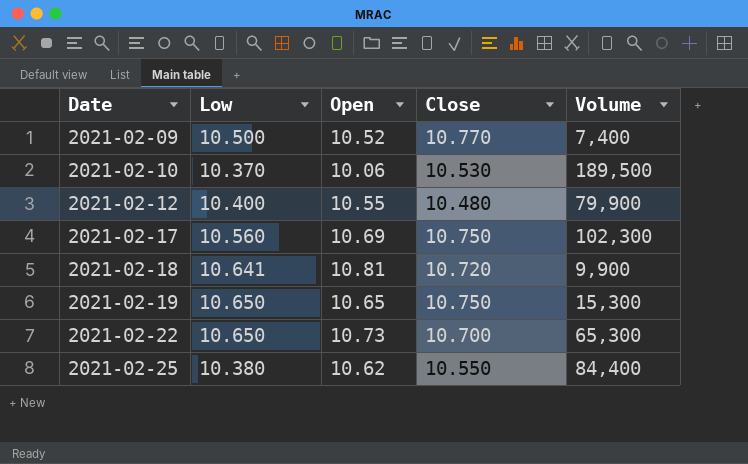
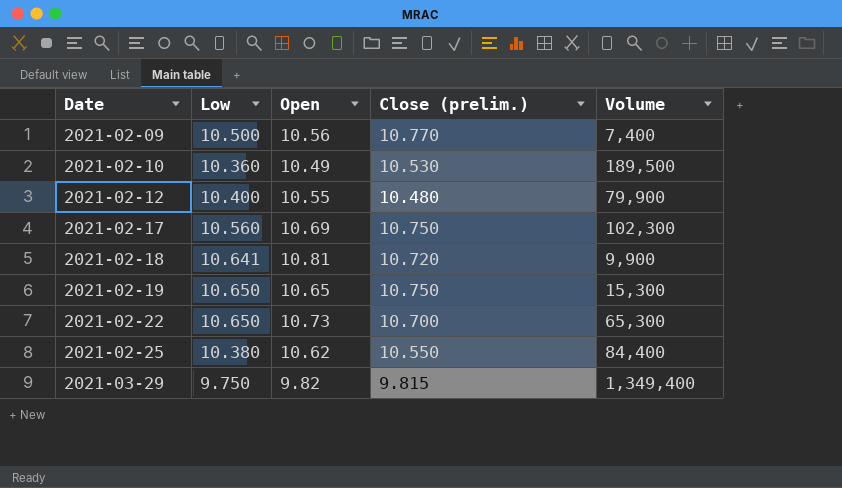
column name: Close -> Close (prelim.)
2021-02-09 | Open: 10.52 -> 10.56
2021-02-10 | Low: 10.370 -> 10.360
2021-02-10 | Open: 10.06 -> 10.49
row 2021-03-29: none -> 9.750 | 9.82 | 9.815 | 1,349,400

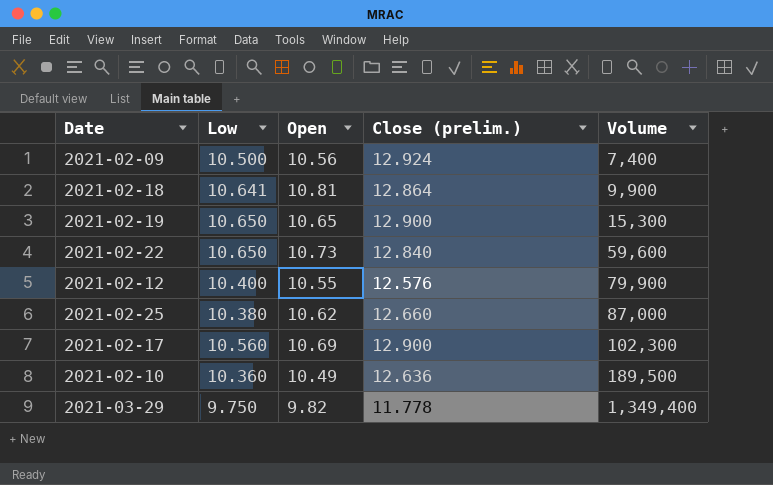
row order: Date ascending -> Volume ascending
2021-02-09 | Close (prelim.): 10.770 -> 12.924
2021-02-18 | Close (prelim.): 10.720 -> 12.864
2021-02-19 | Close (prelim.): 10.750 -> 12.900
2021-02-22 | Close (prelim.): 10.700 -> 12.840
2021-02-22 | Volume: 65,300 -> 59,600
2021-02-12 | Close (prelim.): 10.480 -> 12.576
2021-02-25 | Close (prelim.): 10.550 -> 12.660
2021-02-25 | Volume: 84,400 -> 87,000
2021-02-17 | Close (prelim.): 10.750 -> 12.900
2021-02-10 | Close (prelim.): 10.530 -> 12.636
2021-03-29 | Close (prelim.): 9.815 -> 11.778

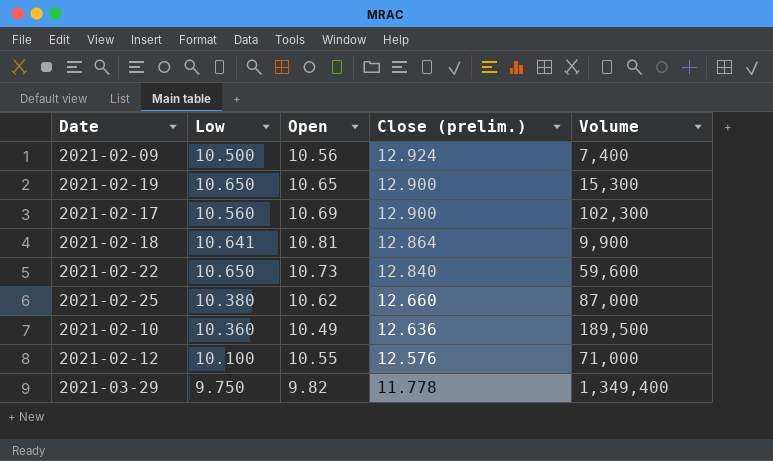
row order: Volume ascending -> Close (prelim.) descending
2021-02-12 | Low: 10.400 -> 10.100
2021-02-12 | Volume: 79,900 -> 71,000

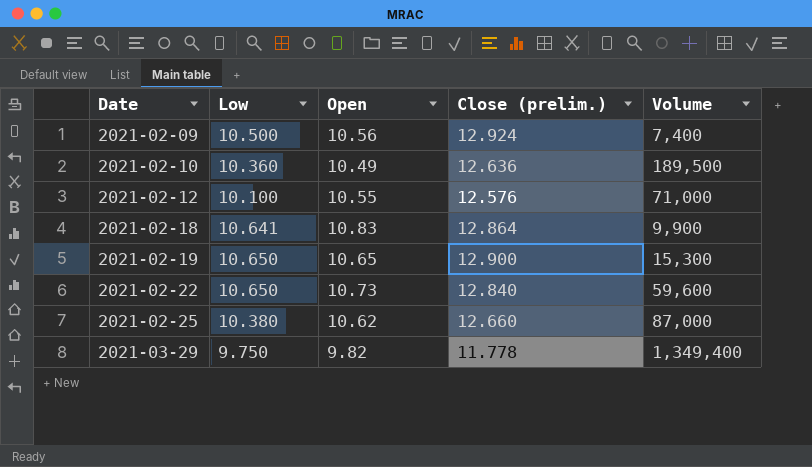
row order: Close (prelim.) descending -> Date ascending
row 2021-02-17: 10.560 | 10.69 | 12.900 | 102,300 -> none
2021-02-18 | Open: 10.81 -> 10.83

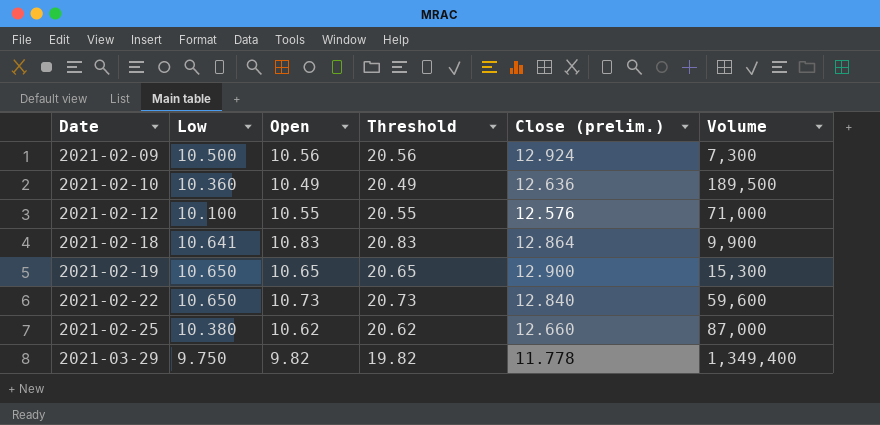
column Threshold | formula: none -> [Open] + 10
2021-02-09 | Volume: 7,400 -> 7,300

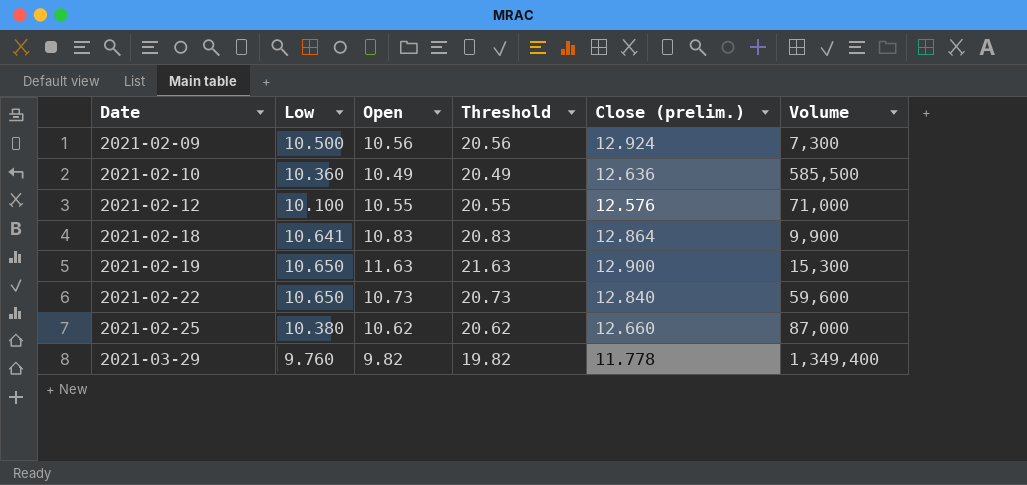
2021-02-10 | Volume: 189,500 -> 585,500
2021-02-19 | Open: 10.65 -> 11.63
2021-02-19 | Threshold: 20.65 -> 21.63
2021-03-29 | Low: 9.750 -> 9.760

